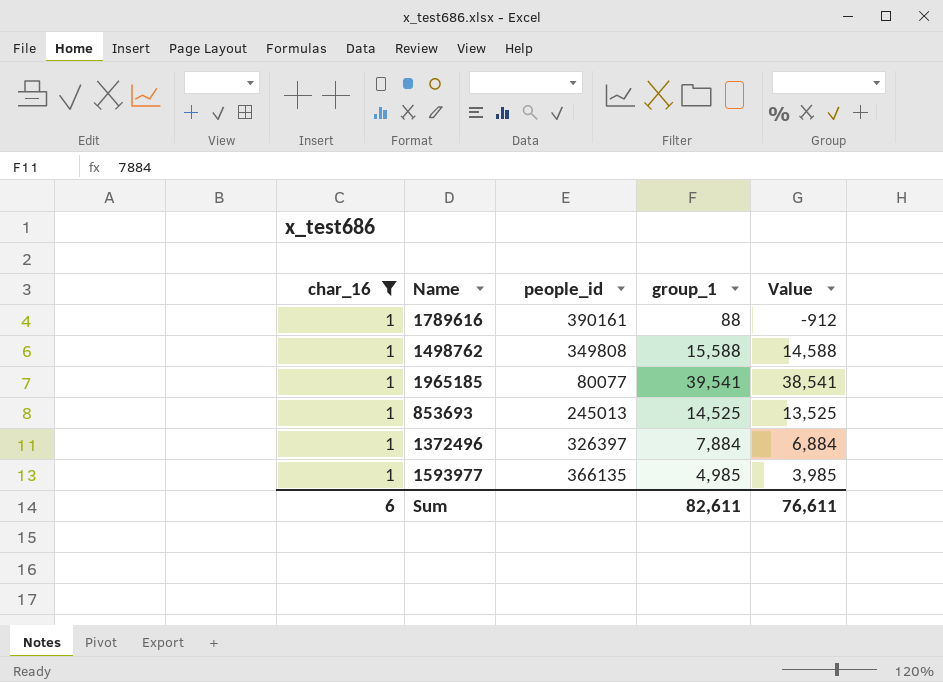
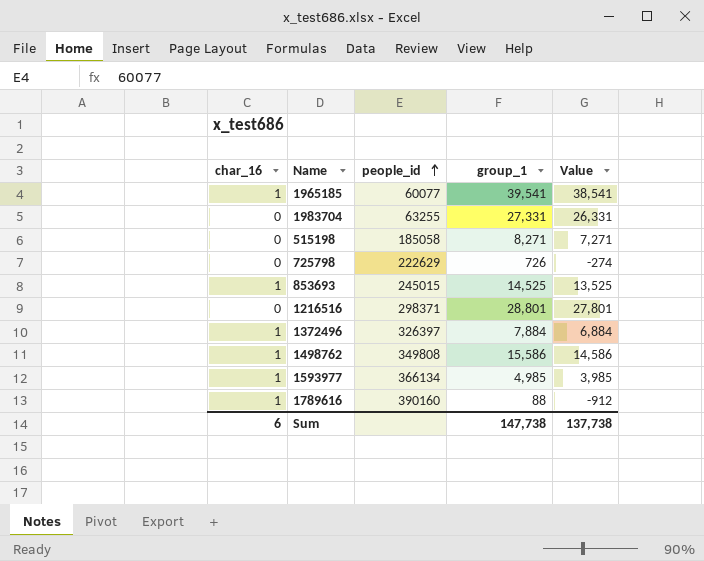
filter: char_16 = 1 -> none
row order: none -> people_id ascending
1965185 | people_id: 80077 -> 60077
853693 | people_id: 245013 -> 245015
1498762 | group_1: 15,588 -> 15,586
1498762 | Value: 14,588 -> 14,586
1593977 | people_id: 366135 -> 366134
1789616 | people_id: 390161 -> 390160
Sum | group_1: 82,611 -> 147,738
Sum | Value: 76,611 -> 137,738

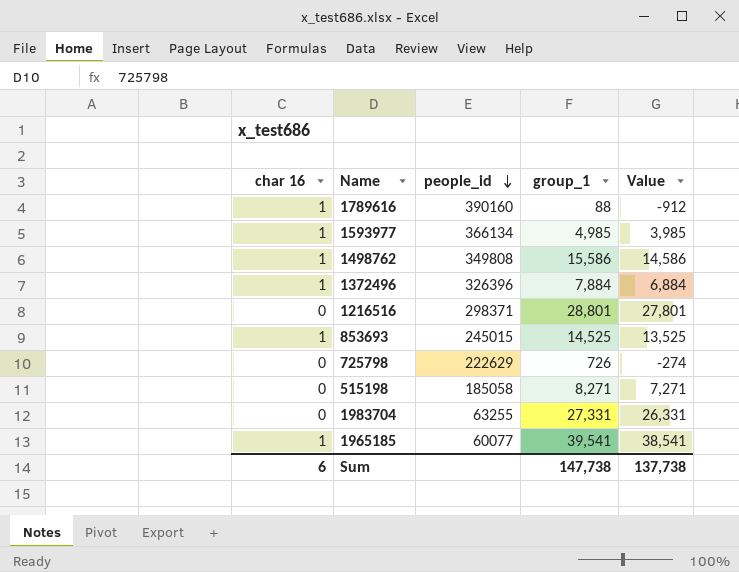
row order: people_id ascending -> people_id descending
column name: char_16 -> char 16
1372496 | people_id: 326397 -> 326396

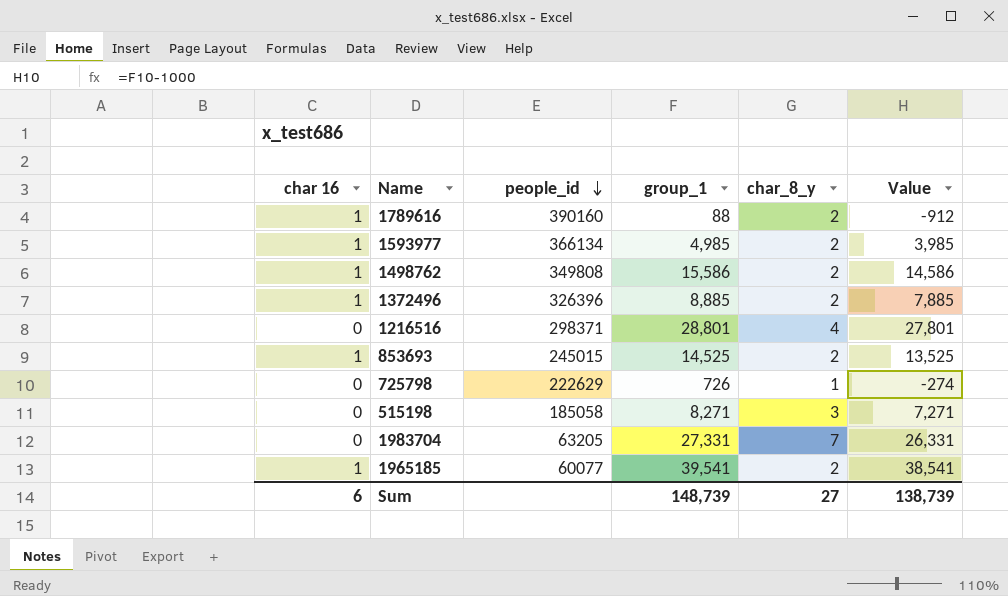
column char_8_y | position: none -> 5
1372496 | group_1: 7,884 -> 8,885
1372496 | Value: 6,884 -> 7,885
1983704 | people_id: 63255 -> 63205
Sum | group_1: 147,738 -> 148,739
Sum | Value: 137,738 -> 138,739

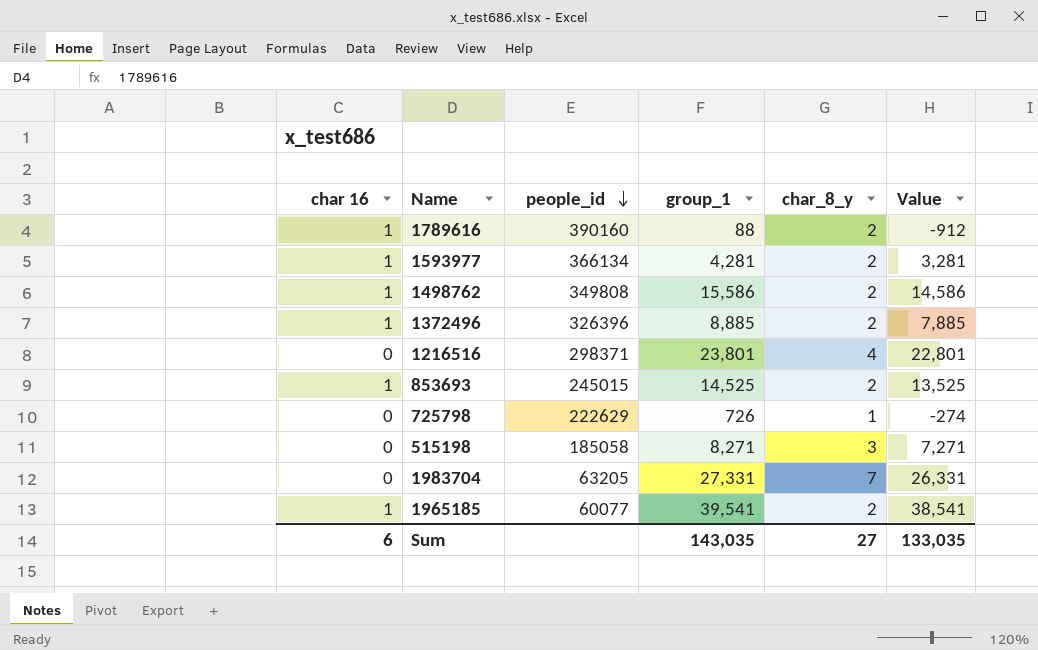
1593977 | group_1: 4,985 -> 4,281
1593977 | Value: 3,985 -> 3,281
1216516 | group_1: 28,801 -> 23,801
1216516 | Value: 27,801 -> 22,801
Sum | group_1: 148,739 -> 143,035
Sum | Value: 138,739 -> 133,035

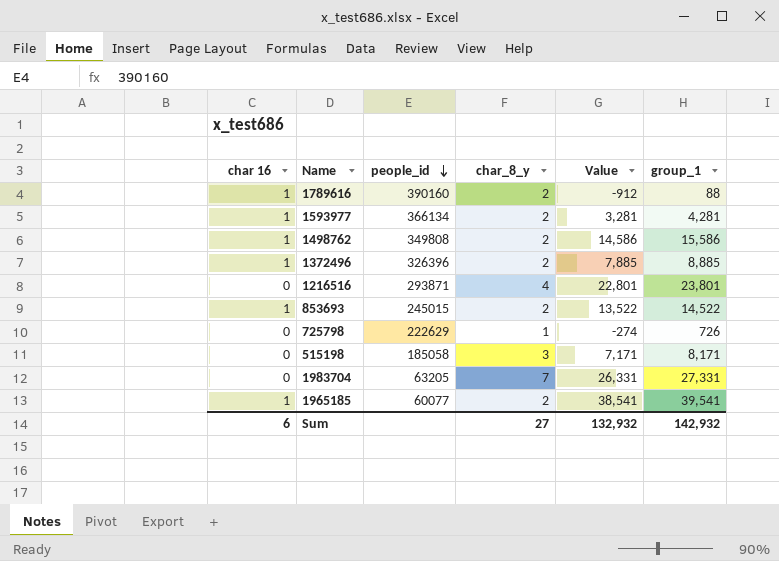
column group_1 | position: 4 -> 6
1216516 | people_id: 298371 -> 293871
853693 | Value: 13,525 -> 13,522
853693 | group_1: 14,525 -> 14,522
515198 | Value: 7,271 -> 7,171
515198 | group_1: 8,271 -> 8,171
Sum | Value: 133,035 -> 132,932
Sum | group_1: 143,035 -> 142,932

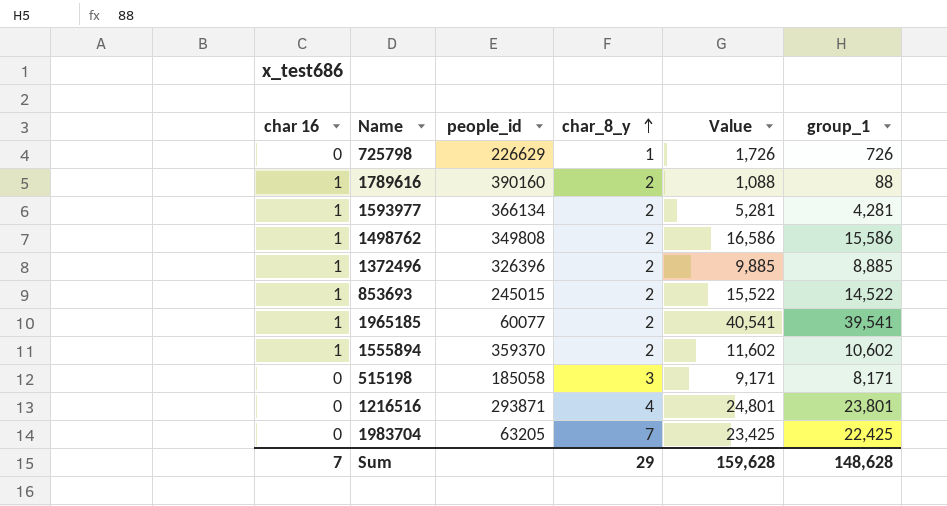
row order: people_id descending -> char_8_y ascending
column Value | formula: [group_1] - 1000 -> [group_1] + 1000
725798 | people_id: 222629 -> 226629
row 1555894: none -> 1 | 359370 | 2 | 11,602 | 10,602
1983704 | group_1: 27,331 -> 22,425
Sum | char 16: 6 -> 7
Sum | char_8_y: 27 -> 29
Sum | Value: 132,932 -> 159,628
Sum | group_1: 142,932 -> 148,628

